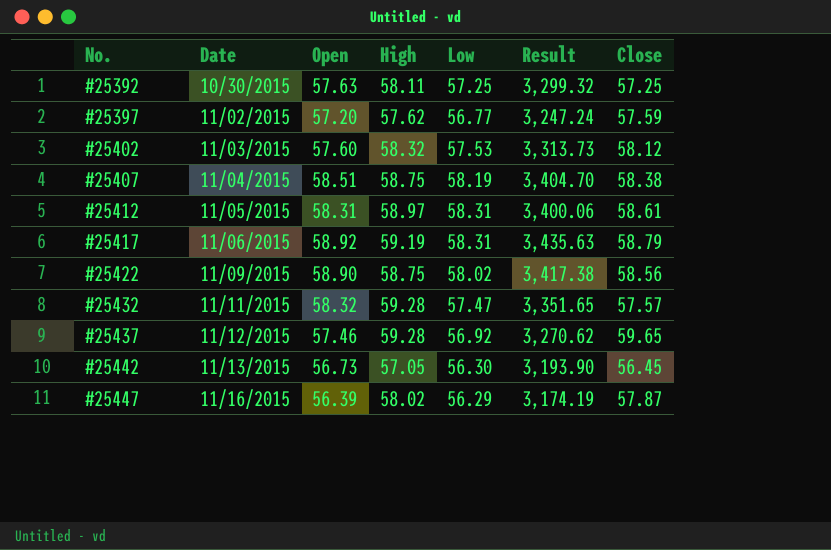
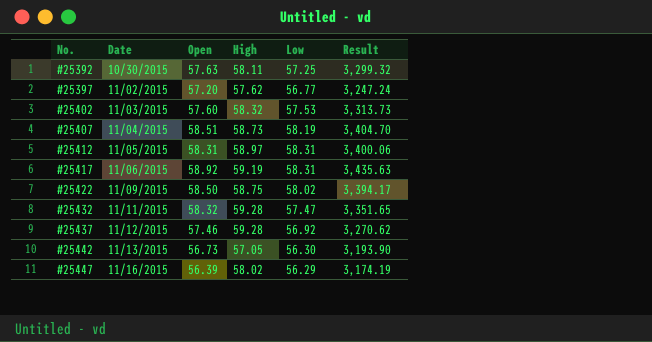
column Close | position: 7 -> none
#25407 | High: 58.75 -> 58.73
#25422 | Open: 58.90 -> 58.50
#25422 | Result: 3,417.38 -> 3,394.17

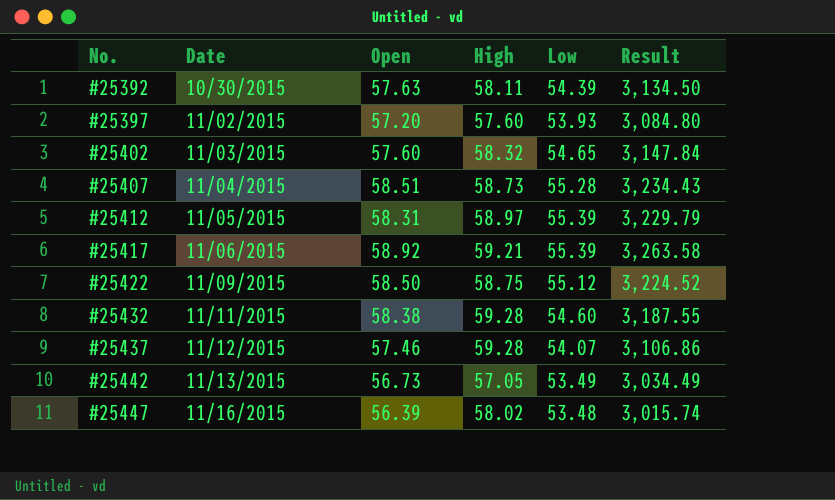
#25392 | Low: 57.25 -> 54.39
#25392 | Result: 3,299.32 -> 3,134.50
#25397 | High: 57.62 -> 57.60
#25397 | Low: 56.77 -> 53.93
#25397 | Result: 3,247.24 -> 3,084.80
#25402 | Low: 57.53 -> 54.65
#25402 | Result: 3,313.73 -> 3,147.84
#25407 | Low: 58.19 -> 55.28
#25407 | Result: 3,404.70 -> 3,234.43
#25412 | Low: 58.31 -> 55.39
#25412 | Result: 3,400.06 -> 3,229.79
#25417 | High: 59.19 -> 59.21
#25417 | Low: 58.31 -> 55.39
#25417 | Result: 3,435.63 -> 3,263.58
#25422 | Low: 58.02 -> 55.12
#25422 | Result: 3,394.17 -> 3,224.52
#25432 | Open: 58.32 -> 58.38
#25432 | Low: 57.47 -> 54.60
#25432 | Result: 3,351.65 -> 3,187.55
#25437 | Low: 56.92 -> 54.07
#25437 | Result: 3,270.62 -> 3,106.86
#25442 | Low: 56.30 -> 53.49
#25442 | Result: 3,193.90 -> 3,034.49
#25447 | Low: 56.29 -> 53.48
#25447 | Result: 3,174.19 -> 3,015.74

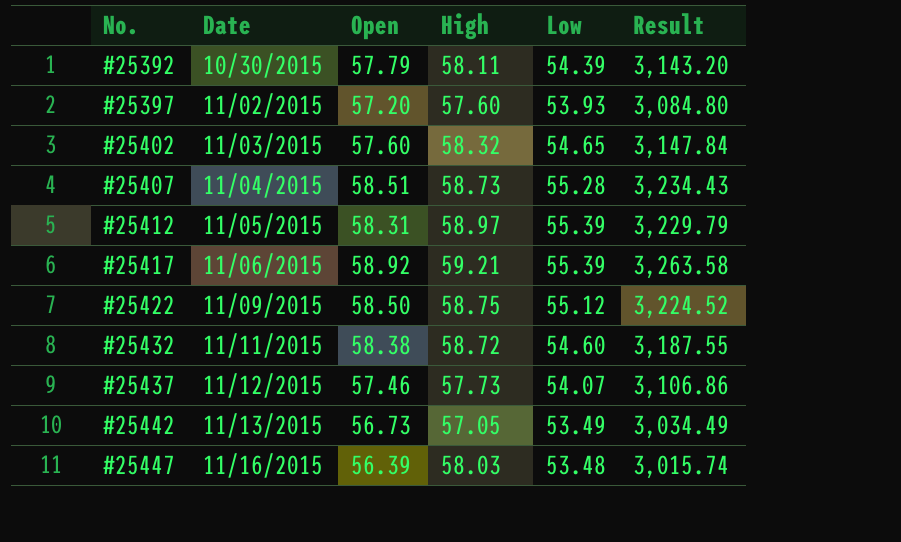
#25392 | Open: 57.63 -> 57.79
#25392 | Result: 3,134.50 -> 3,143.20
#25432 | High: 59.28 -> 58.72
#25437 | High: 59.28 -> 57.73
#25447 | High: 58.02 -> 58.03

